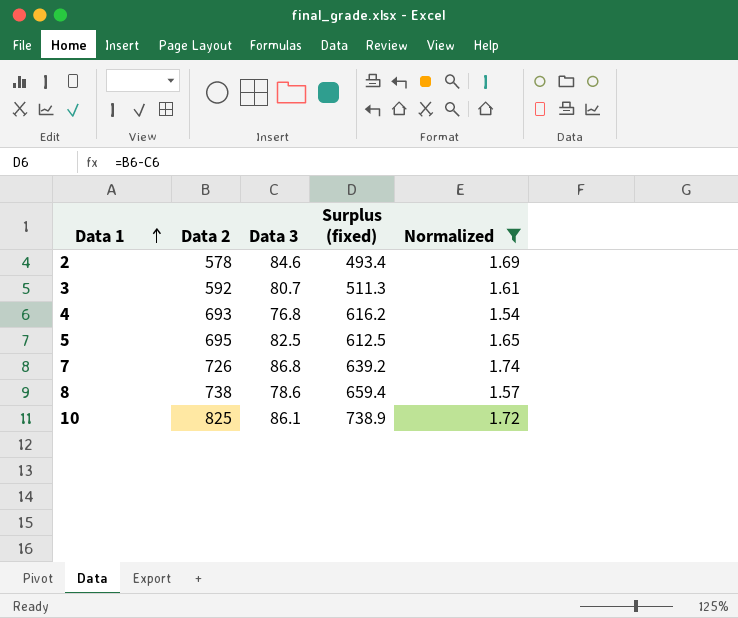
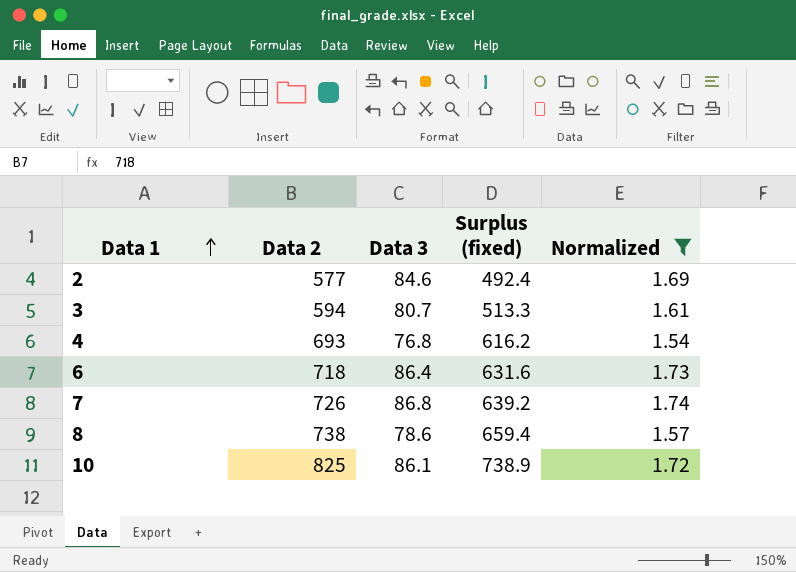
row 5: 695 | 82.5 | 612.5 | 1.65 -> none
2 | Data 2: 578 -> 577
2 | Surplus (fixed): 493.4 -> 492.4
3 | Data 2: 592 -> 594
3 | Surplus (fixed): 511.3 -> 513.3
row 6: none -> 718 | 86.4 | 631.6 | 1.73

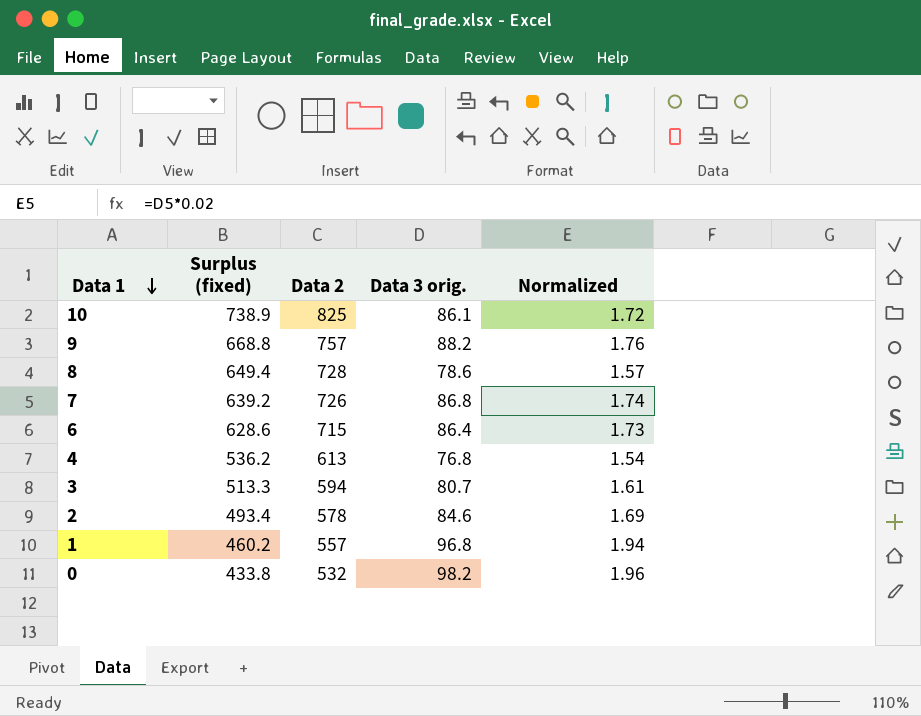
filter: Normalized <= 1.74 -> none
row order: Data 1 ascending -> Data 1 descending
column Surplus (fixed) | position: 4 -> 2
column name: Data 3 -> Data 3 orig.
8 | Surplus (fixed): 659.4 -> 649.4
8 | Data 2: 738 -> 728
6 | Surplus (fixed): 631.6 -> 628.6
6 | Data 2: 718 -> 715
4 | Surplus (fixed): 616.2 -> 536.2
4 | Data 2: 693 -> 613
2 | Surplus (fixed): 492.4 -> 493.4
2 | Data 2: 577 -> 578

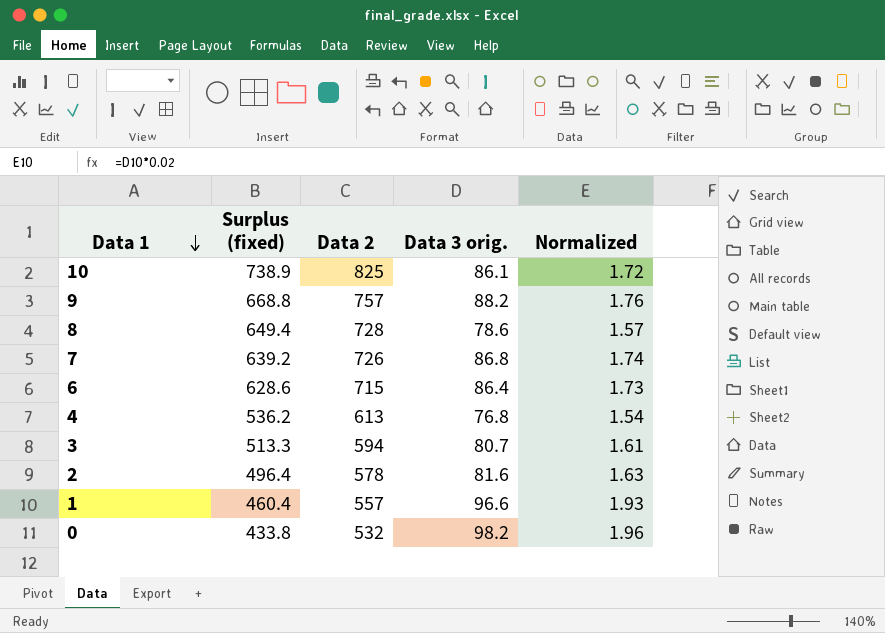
2 | Surplus (fixed): 493.4 -> 496.4
2 | Data 3 orig.: 84.6 -> 81.6
2 | Normalized: 1.69 -> 1.63
1 | Surplus (fixed): 460.2 -> 460.4
1 | Data 3 orig.: 96.8 -> 96.6
1 | Normalized: 1.94 -> 1.93

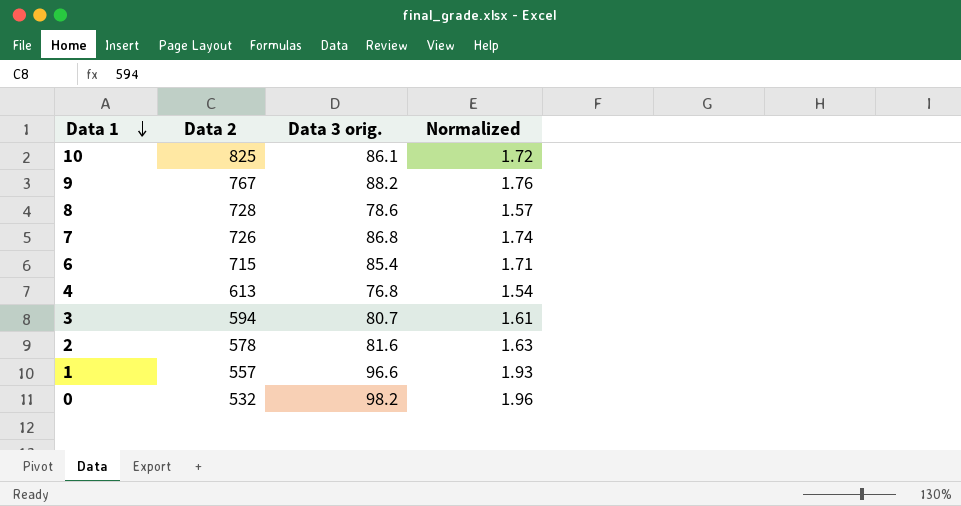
column Surplus (fixed) | formula: [Data 2] - [Data 3 orig.] -> none
9 | Data 2: 757 -> 767
6 | Data 3 orig.: 86.4 -> 85.4
6 | Normalized: 1.73 -> 1.71

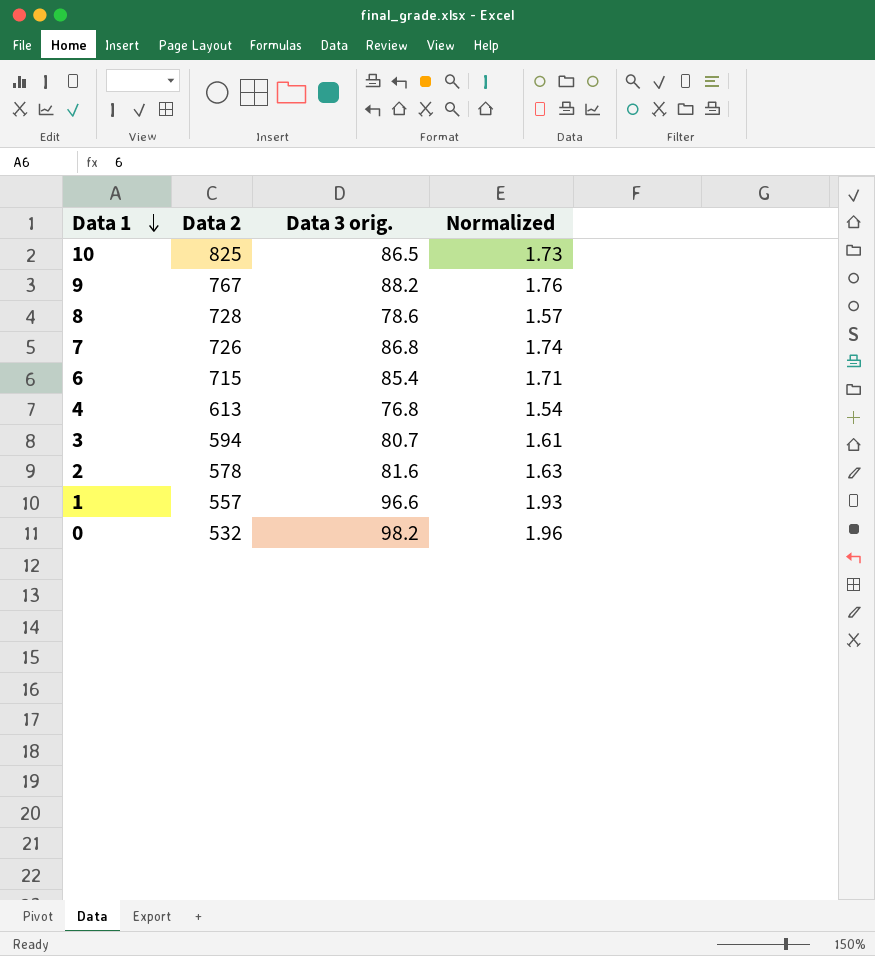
10 | Data 3 orig.: 86.1 -> 86.5
10 | Normalized: 1.72 -> 1.73

